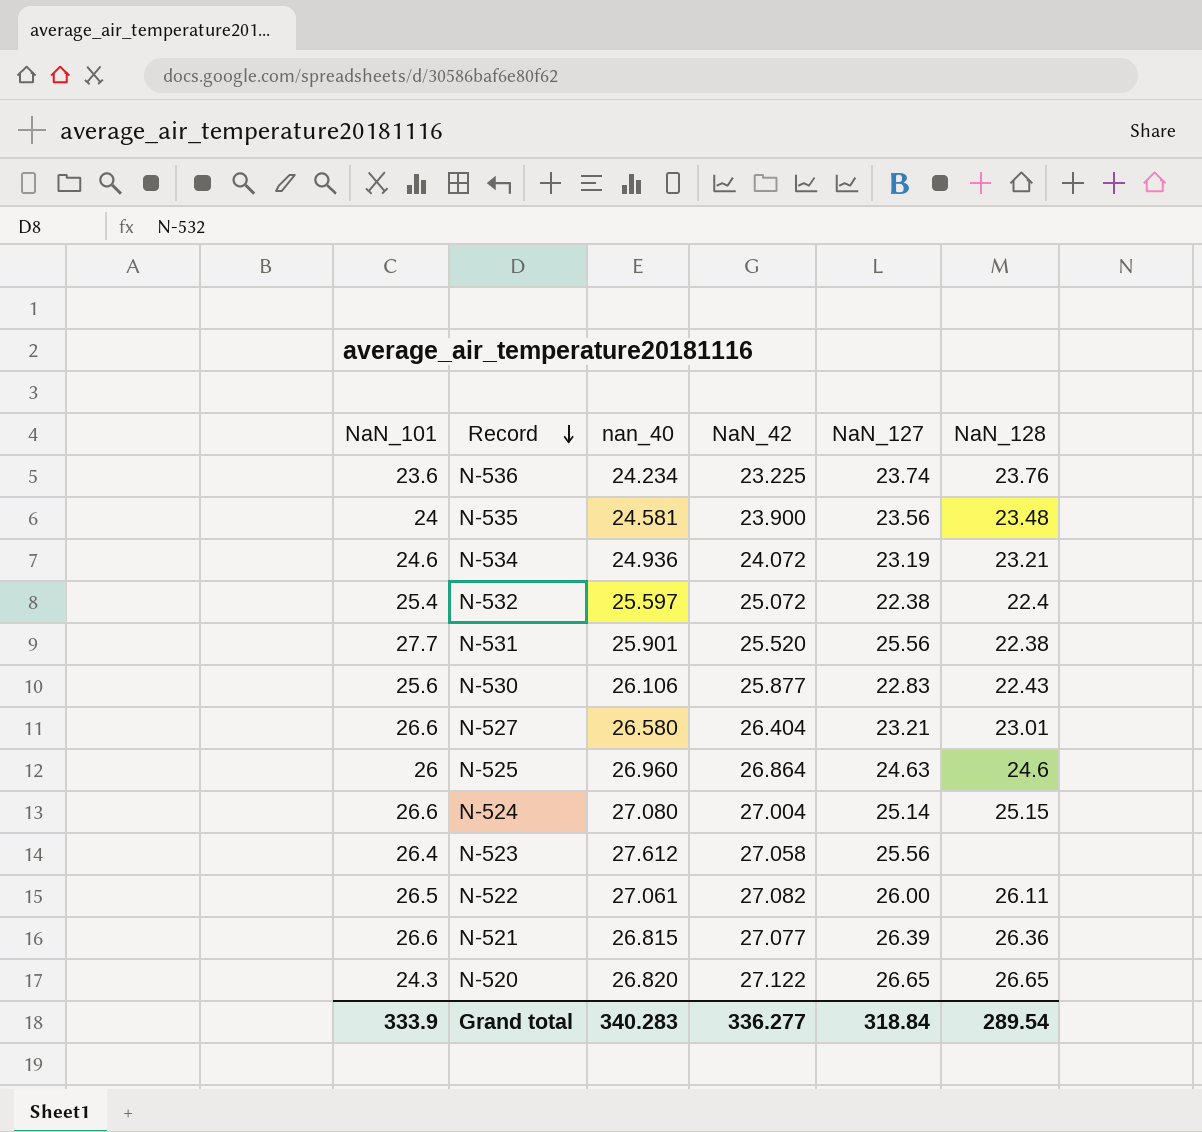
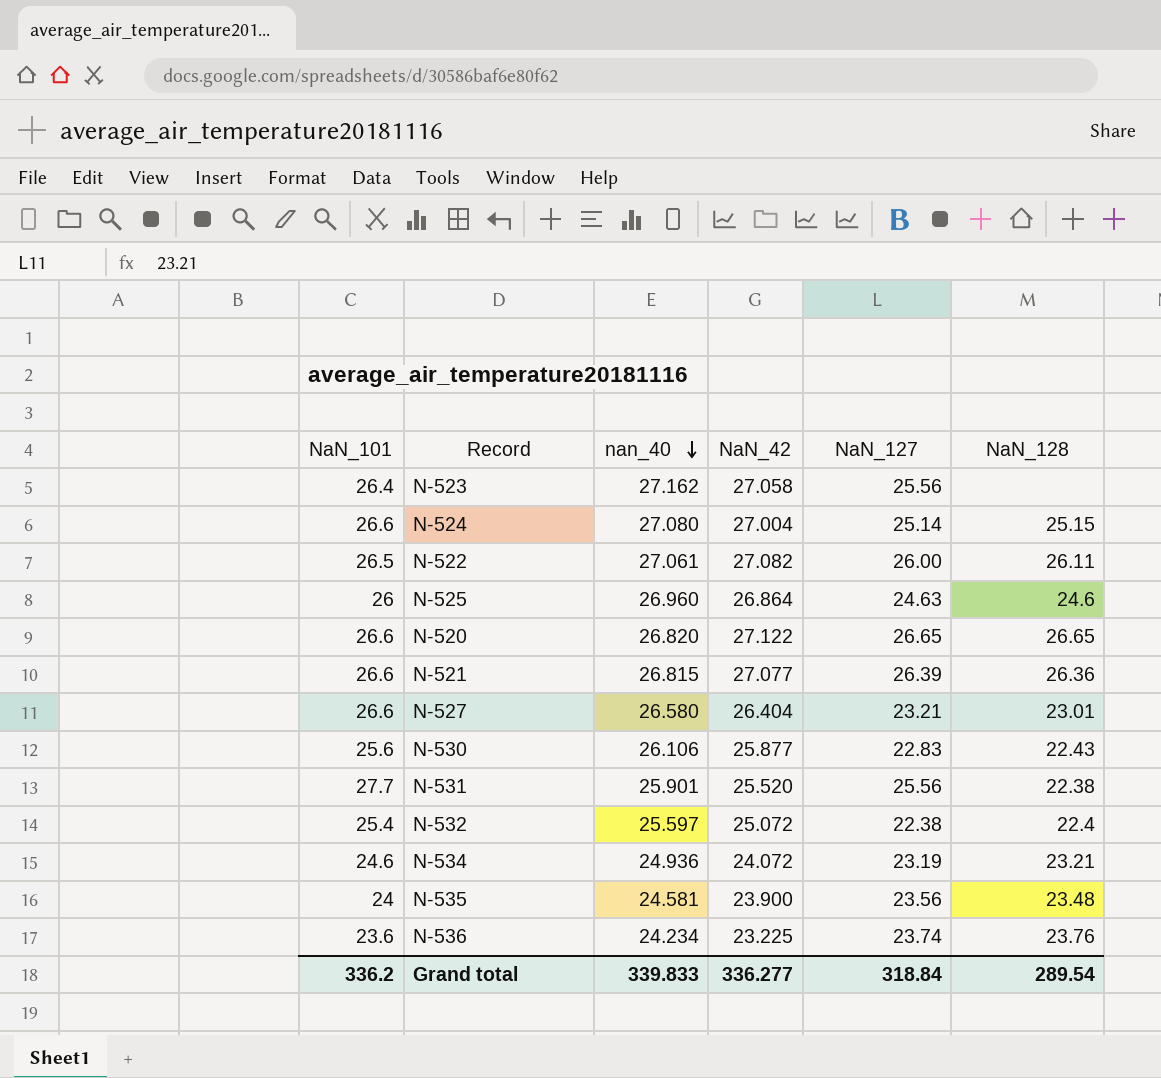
row order: Record descending -> nan_40 descending
N-523 | nan_40: 27.612 -> 27.162
N-520 | NaN_101: 24.3 -> 26.6
Grand total | NaN_101: 333.9 -> 336.2
Grand total | nan_40: 340.283 -> 339.833

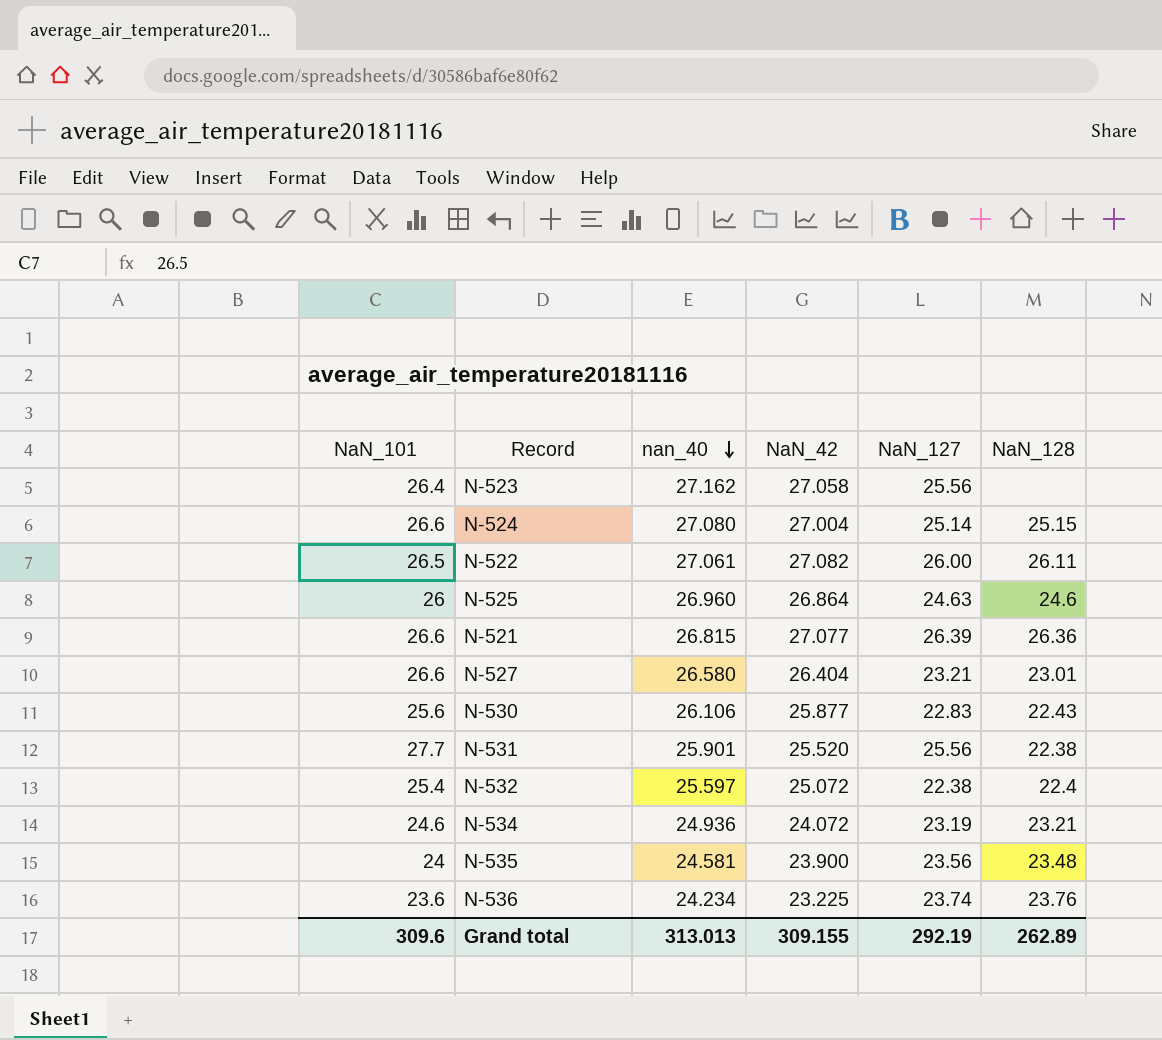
row N-520: 26.6 | 26.820 | 27.122 | 26.65 | 26.65 -> none
Grand total | NaN_101: 336.2 -> 309.6
Grand total | nan_40: 339.833 -> 313.013
Grand total | NaN_42: 336.277 -> 309.155
Grand total | NaN_127: 318.84 -> 292.19
Grand total | NaN_128: 289.54 -> 262.89

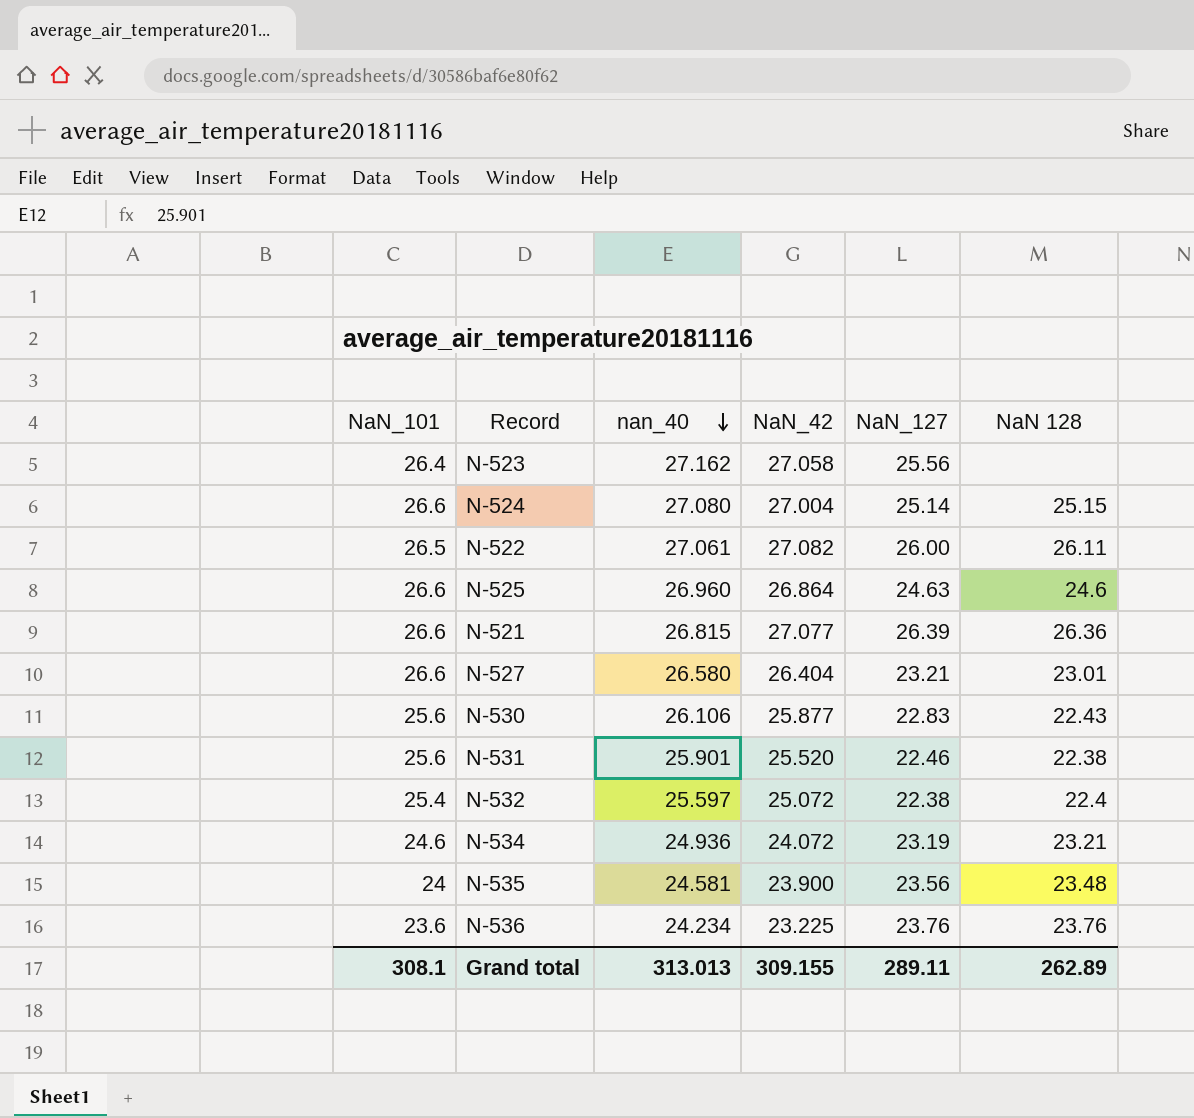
column name: NaN_128 -> NaN 128
N-525 | NaN_101: 26 -> 26.6
N-531 | NaN_101: 27.7 -> 25.6
N-531 | NaN_127: 25.56 -> 22.46
N-536 | NaN_127: 23.74 -> 23.76
Grand total | NaN_101: 309.6 -> 308.1
Grand total | NaN_127: 292.19 -> 289.11

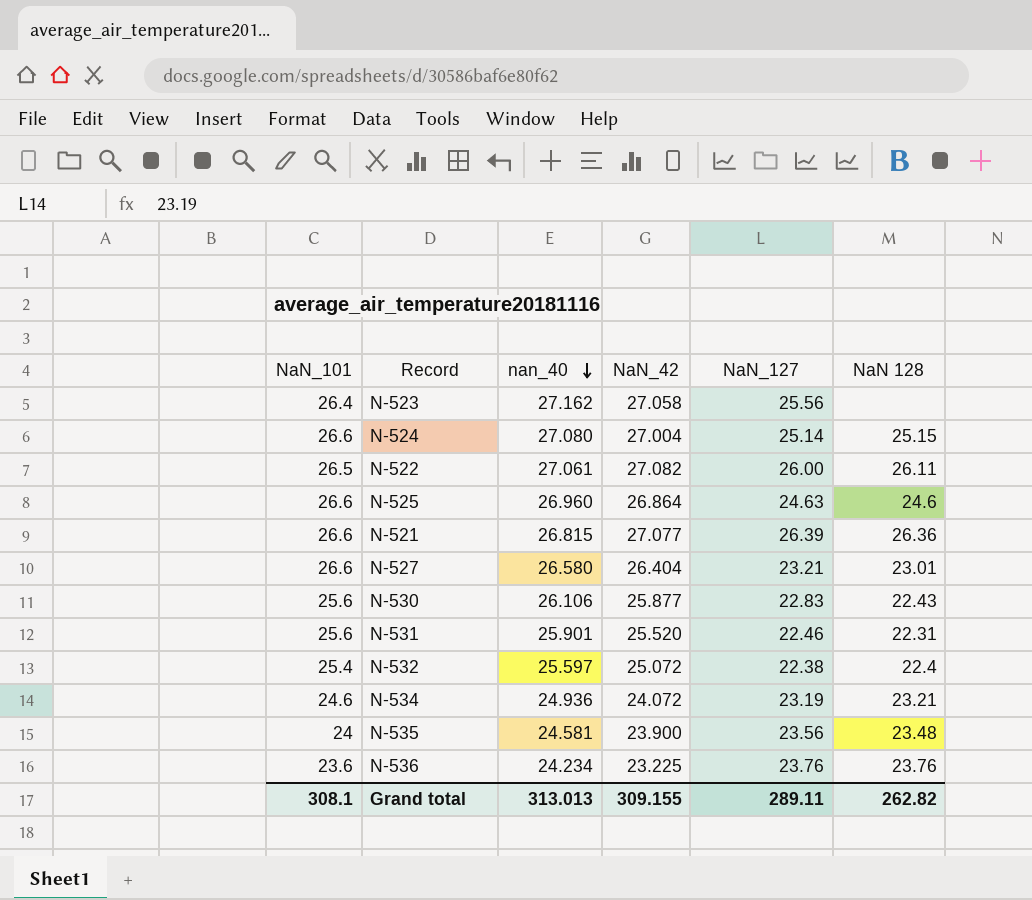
N-531 | NaN 128: 22.38 -> 22.31
Grand total | NaN 128: 262.89 -> 262.82

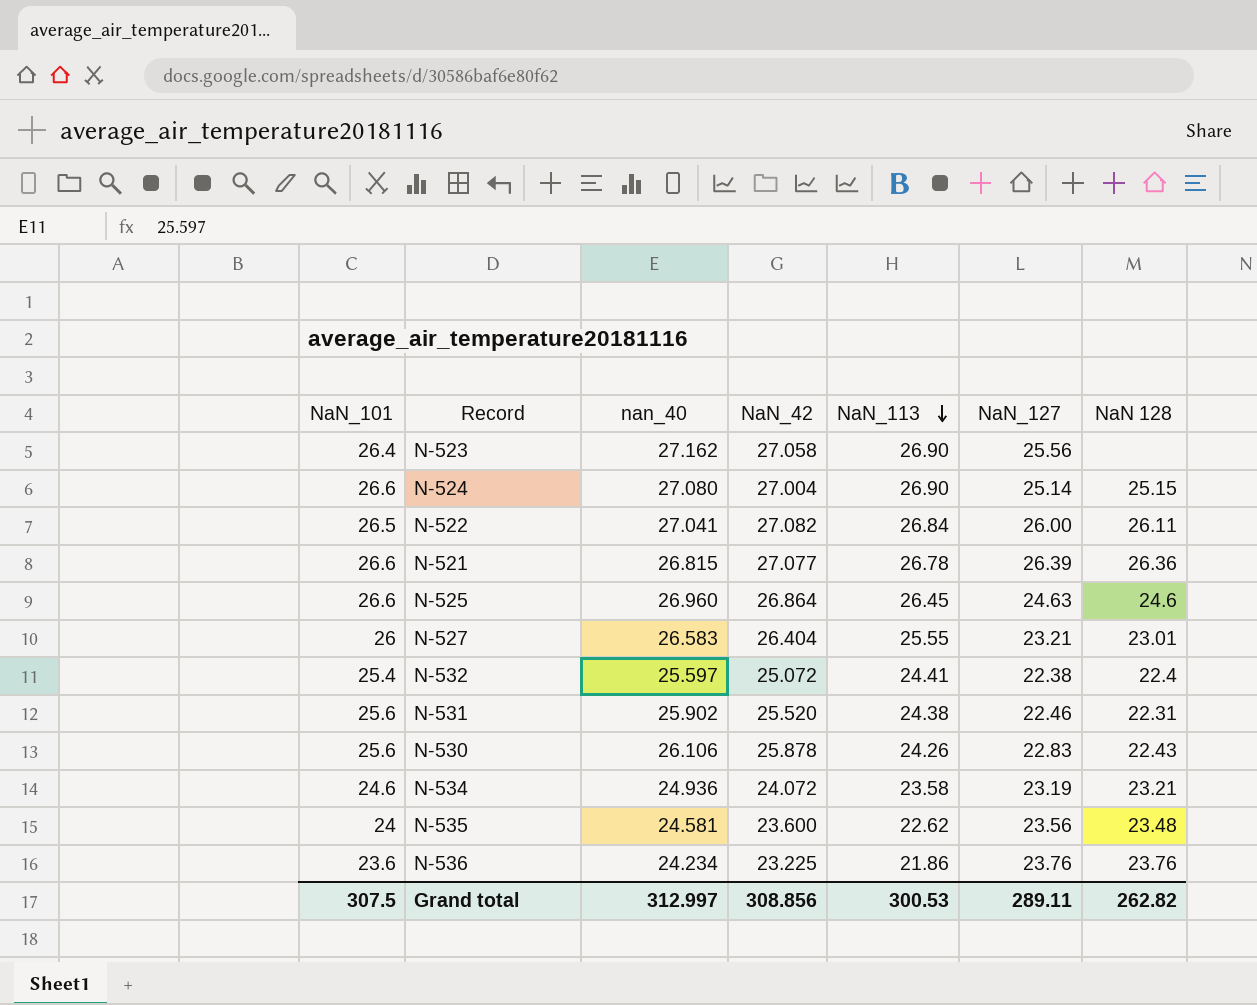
row order: nan_40 descending -> NaN_113 descending
column NaN_113 | position: none -> 5
N-522 | nan_40: 27.061 -> 27.041
N-527 | NaN_101: 26.6 -> 26
N-527 | nan_40: 26.580 -> 26.583
N-531 | nan_40: 25.901 -> 25.902
N-530 | NaN_42: 25.877 -> 25.878
N-535 | NaN_42: 23.900 -> 23.600
Grand total | NaN_101: 308.1 -> 307.5
Grand total | nan_40: 313.013 -> 312.997
Grand total | NaN_42: 309.155 -> 308.856

